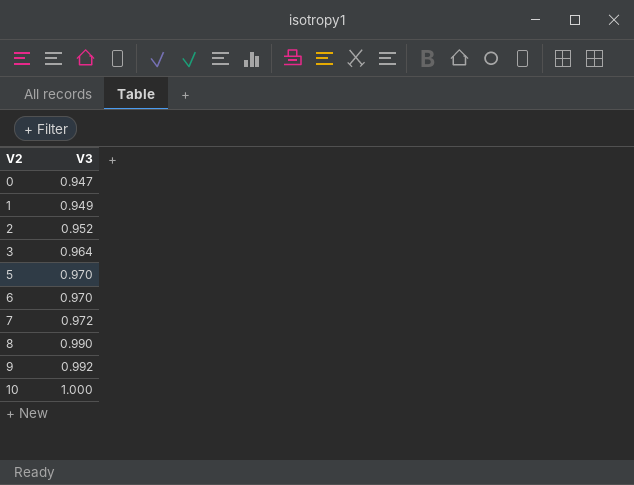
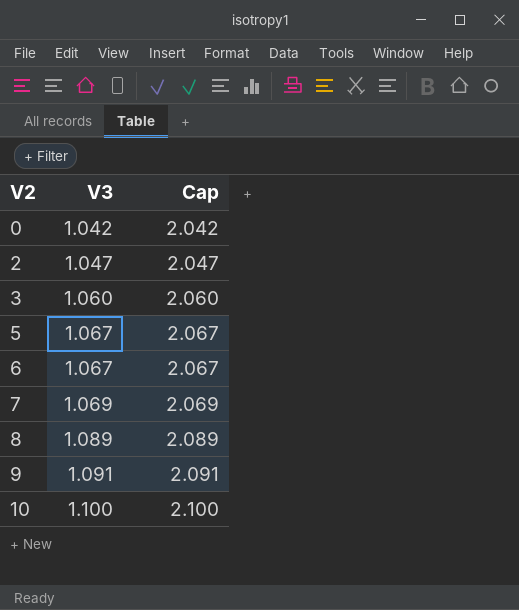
column Cap | formula: none -> [V3] + 1
row 1: 0.949 -> none
0 | V3: 0.947 -> 1.042
2 | V3: 0.952 -> 1.047
3 | V3: 0.964 -> 1.060
5 | V3: 0.970 -> 1.067
6 | V3: 0.970 -> 1.067
7 | V3: 0.972 -> 1.069
8 | V3: 0.990 -> 1.089
9 | V3: 0.992 -> 1.091
10 | V3: 1.000 -> 1.100

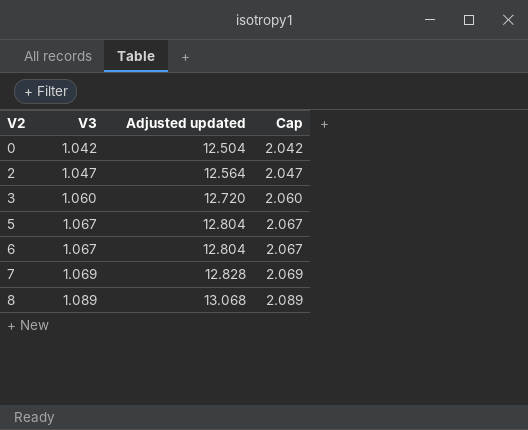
column Adjusted updated | formula: none -> [V3] * 12
row 9: 1.091 | 2.091 -> none
row 10: 1.100 | 2.100 -> none

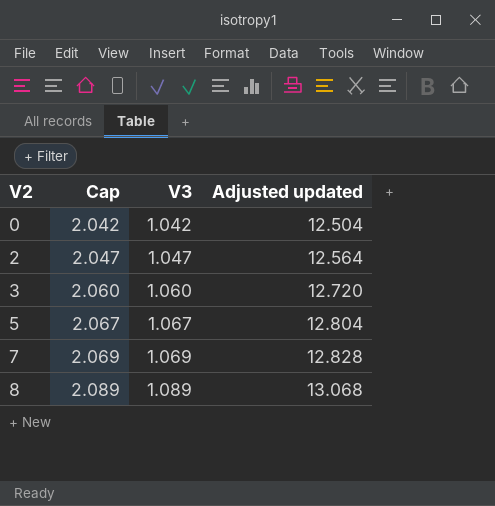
column Cap | position: 4 -> 2
row 6: 1.067 | 12.804 | 2.067 -> none

